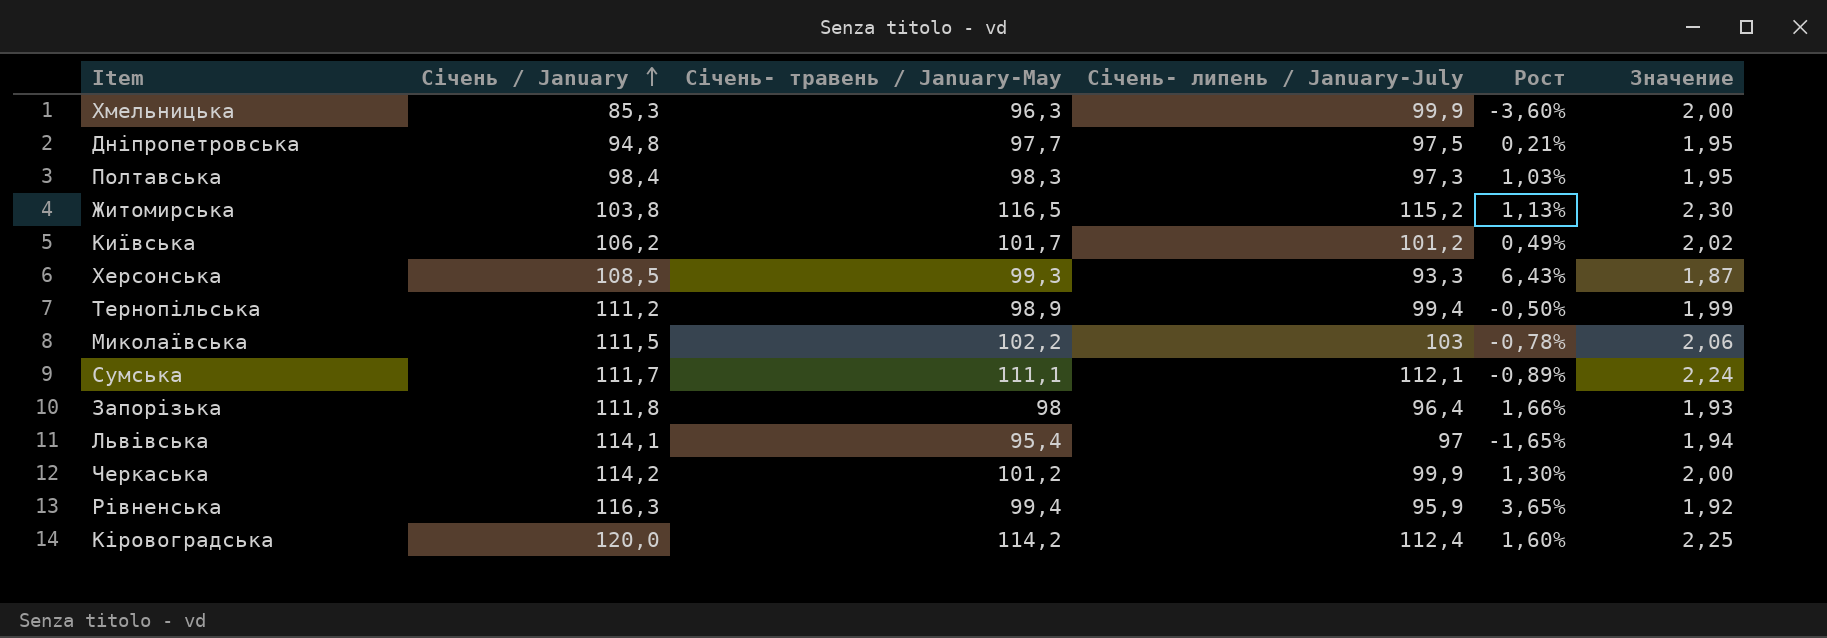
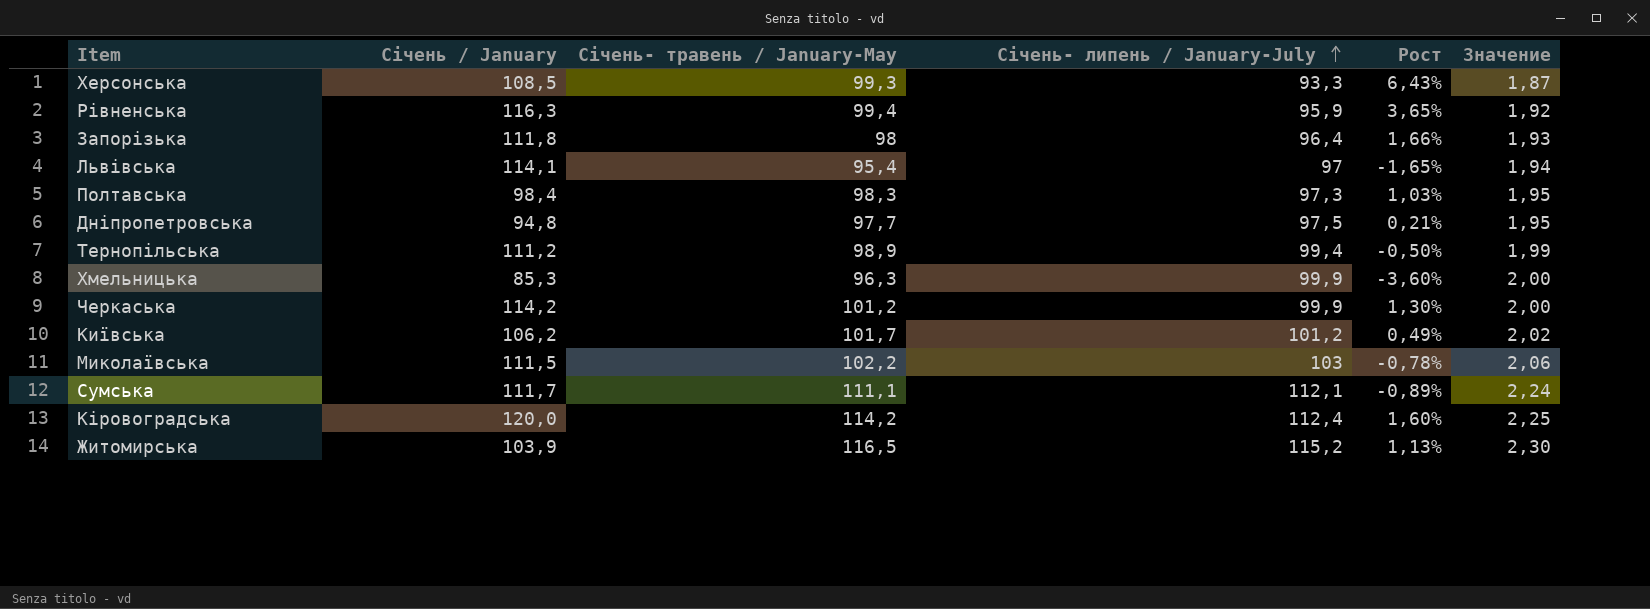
row order: Січень / January ascending -> Січень- липень / January-July ascending
Житомирська | Січень / January: 103,8 -> 103,9

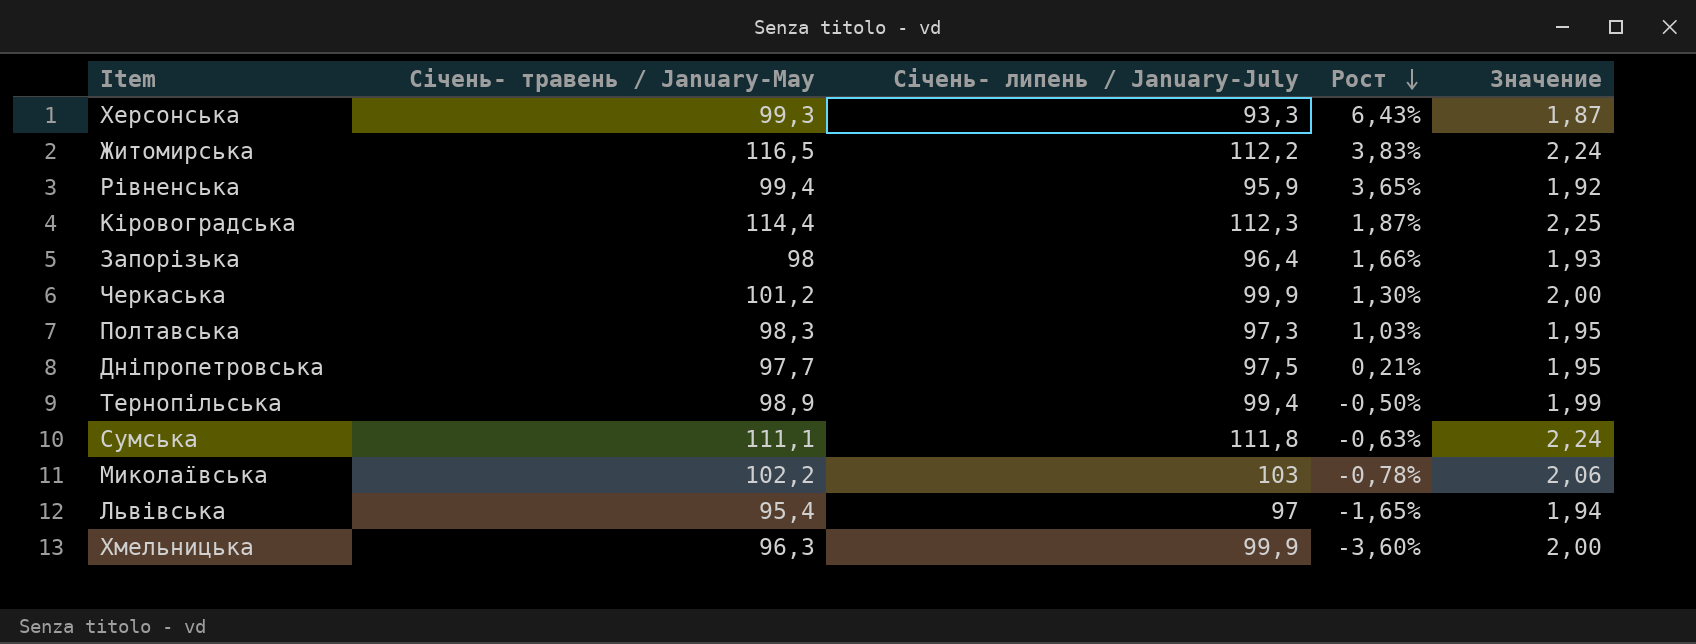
row order: Січень- липень / January-July ascending -> Рост descending
column Січень / January | position: 2 -> none
row Київська: 106,2 | 101,7 | 101,2 | 0,49% | 2,02 -> none
Житомирська | Січень- липень / January-July: 115,2 -> 112,2
Житомирська | Рост: 1,13% -> 3,83%
Житомирська | Значение: 2,30 -> 2,24
Кіровоградська | Січень- травень / January-May: 114,2 -> 114,4
Кіровоградська | Січень- липень / January-July: 112,4 -> 112,3
Кіровоградська | Рост: 1,60% -> 1,87%
Сумська | Січень- липень / January-July: 112,1 -> 111,8
Сумська | Рост: -0,89% -> -0,63%

